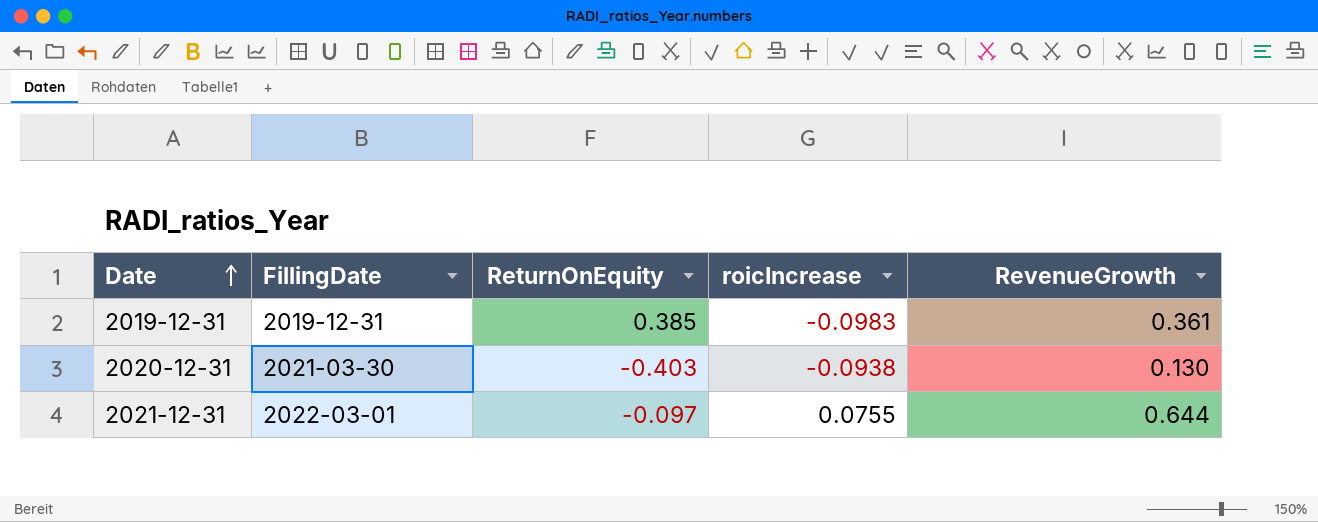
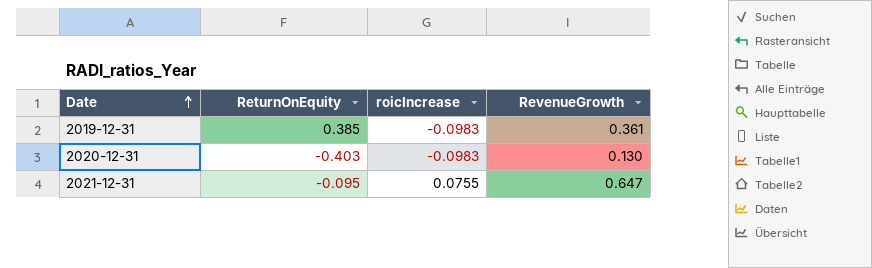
column FillingDate | position: 2 -> none
2020-12-31 | roicIncrease: -0.0938 -> -0.0983
2021-12-31 | ReturnOnEquity: -0.097 -> -0.095
2021-12-31 | RevenueGrowth: 0.644 -> 0.647

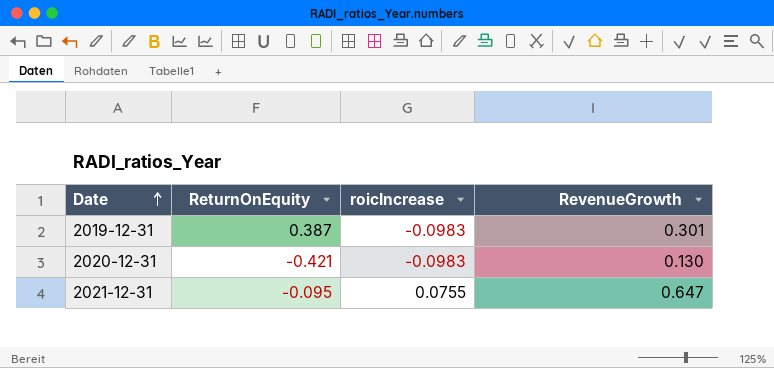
2019-12-31 | ReturnOnEquity: 0.385 -> 0.387
2019-12-31 | RevenueGrowth: 0.361 -> 0.301
2020-12-31 | ReturnOnEquity: -0.403 -> -0.421

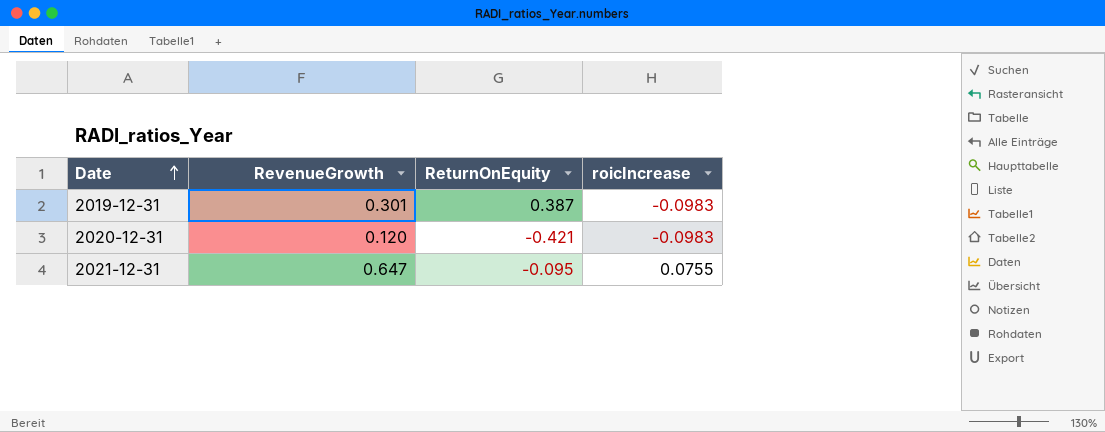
column RevenueGrowth | position: 4 -> 2
2020-12-31 | RevenueGrowth: 0.130 -> 0.120

